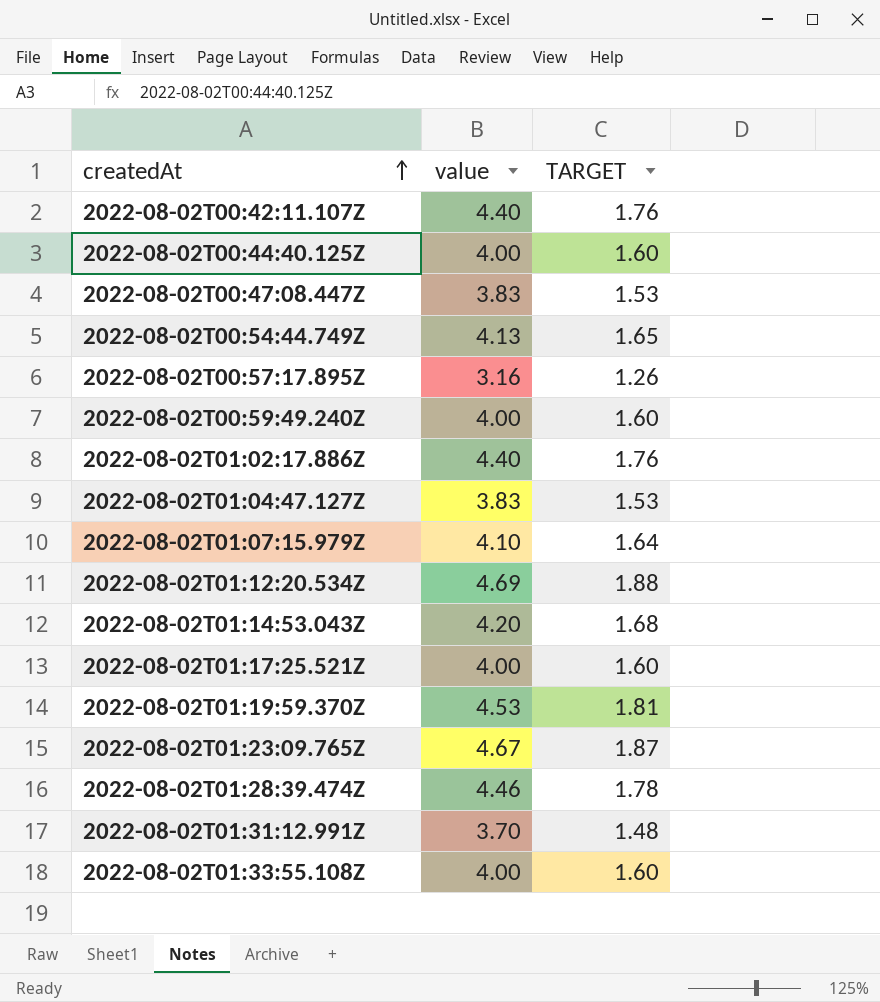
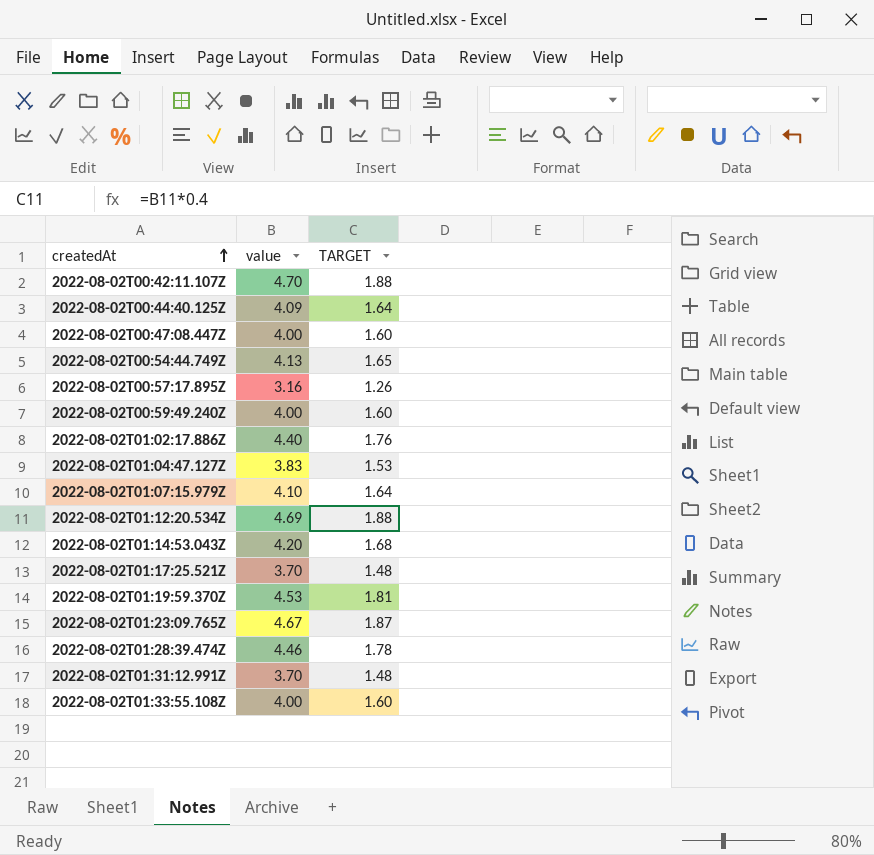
2022-08-02T00:42:11.107Z | value: 4.40 -> 4.70
2022-08-02T00:42:11.107Z | TARGET: 1.76 -> 1.88
2022-08-02T00:44:40.125Z | value: 4.00 -> 4.09
2022-08-02T00:44:40.125Z | TARGET: 1.60 -> 1.64
2022-08-02T00:47:08.447Z | value: 3.83 -> 4.00
2022-08-02T00:47:08.447Z | TARGET: 1.53 -> 1.60
2022-08-02T01:17:25.521Z | value: 4.00 -> 3.70
2022-08-02T01:17:25.521Z | TARGET: 1.60 -> 1.48

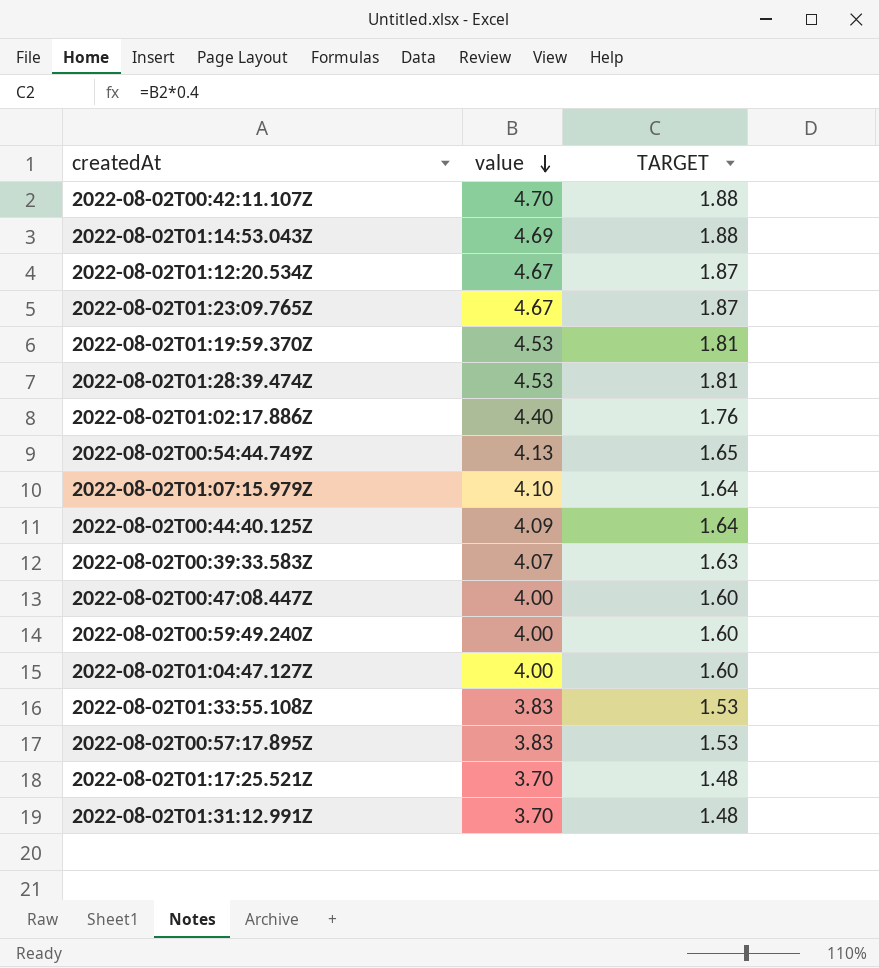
row order: createdAt ascending -> value descending
2022-08-02T01:14:53.043Z | value: 4.20 -> 4.69
2022-08-02T01:14:53.043Z | TARGET: 1.68 -> 1.88
2022-08-02T01:12:20.534Z | value: 4.69 -> 4.67
2022-08-02T01:12:20.534Z | TARGET: 1.88 -> 1.87
2022-08-02T01:28:39.474Z | value: 4.46 -> 4.53
2022-08-02T01:28:39.474Z | TARGET: 1.78 -> 1.81
row 2022-08-02T00:39:33.583Z: none -> 4.07 | 1.63
2022-08-02T01:04:47.127Z | value: 3.83 -> 4.00
2022-08-02T01:04:47.127Z | TARGET: 1.53 -> 1.60
2022-08-02T01:33:55.108Z | value: 4.00 -> 3.83
2022-08-02T01:33:55.108Z | TARGET: 1.60 -> 1.53
2022-08-02T00:57:17.895Z | value: 3.16 -> 3.83
2022-08-02T00:57:17.895Z | TARGET: 1.26 -> 1.53

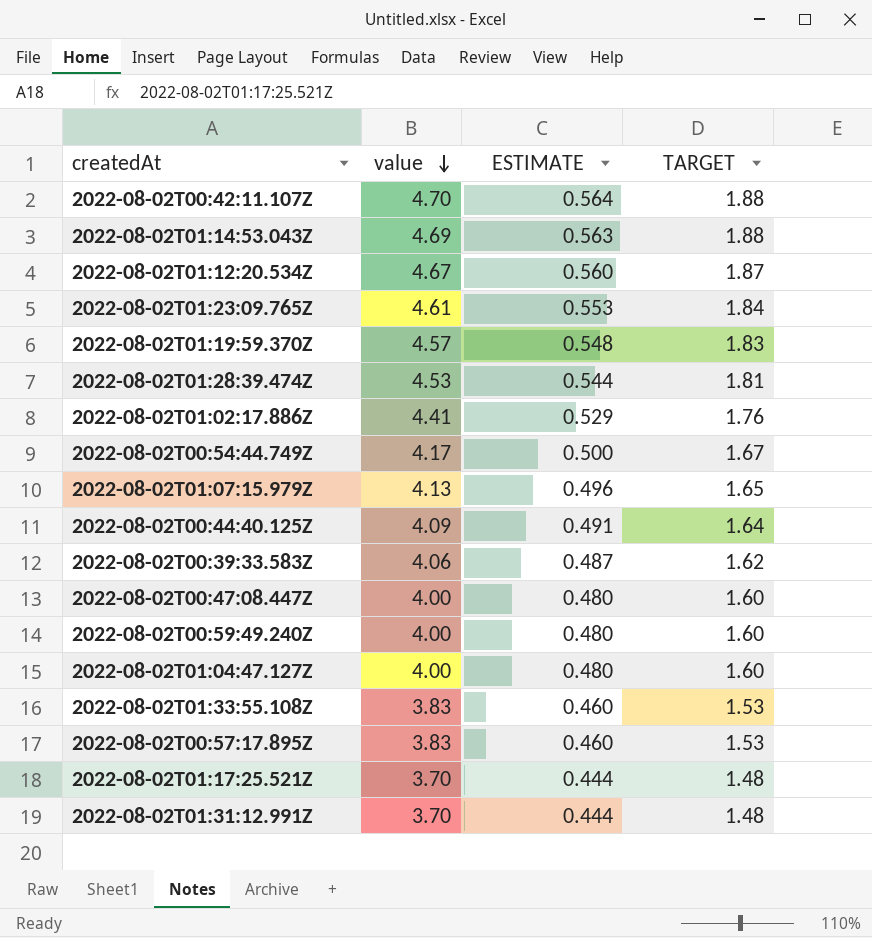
column ESTIMATE | formula: none -> [value] * 0.12
2022-08-02T01:23:09.765Z | value: 4.67 -> 4.61
2022-08-02T01:23:09.765Z | TARGET: 1.87 -> 1.84
2022-08-02T01:19:59.370Z | value: 4.53 -> 4.57
2022-08-02T01:19:59.370Z | TARGET: 1.81 -> 1.83
2022-08-02T01:02:17.886Z | value: 4.40 -> 4.41
2022-08-02T00:54:44.749Z | value: 4.13 -> 4.17
2022-08-02T00:54:44.749Z | TARGET: 1.65 -> 1.67
2022-08-02T01:07:15.979Z | value: 4.10 -> 4.13
2022-08-02T01:07:15.979Z | TARGET: 1.64 -> 1.65
2022-08-02T00:39:33.583Z | value: 4.07 -> 4.06
2022-08-02T00:39:33.583Z | TARGET: 1.63 -> 1.62

